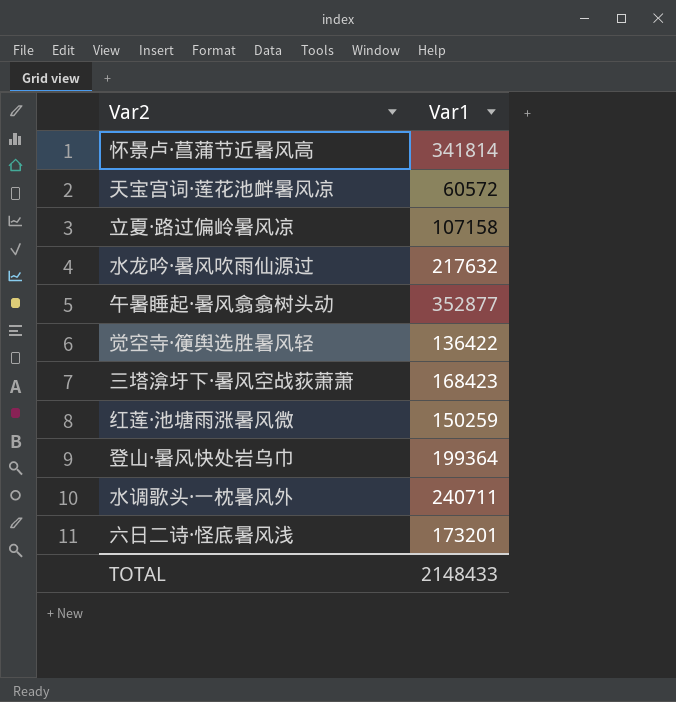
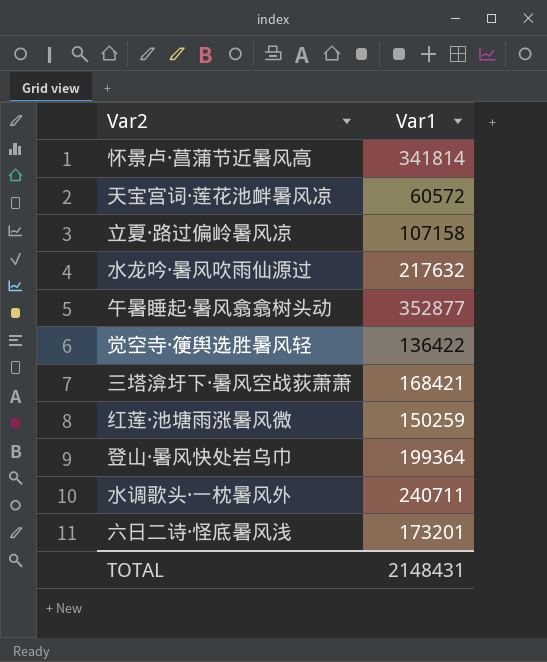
三塔渰圩下·暑风空战荻萧萧 | Var1: 168423 -> 168421
TOTAL | Var1: 2148433 -> 2148431

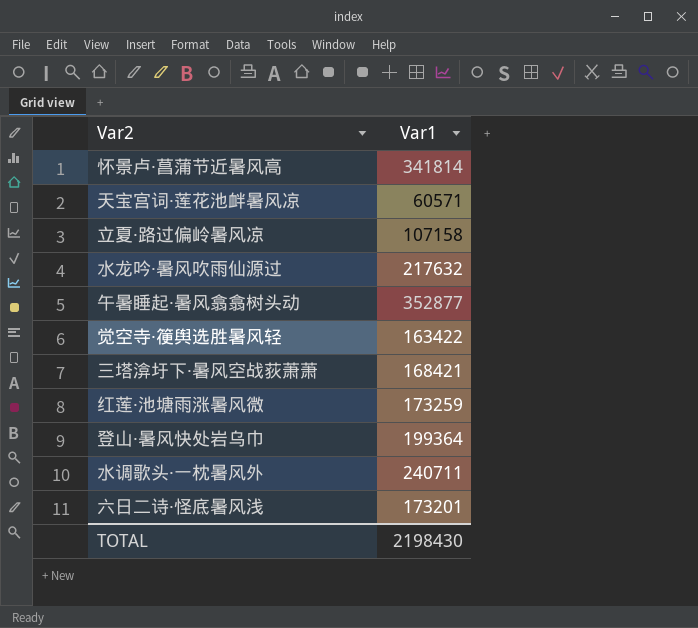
天宝宫词·莲花池衅暑风凉 | Var1: 60572 -> 60571
觉空寺·箯舆选胜暑风轻 | Var1: 136422 -> 163422
红莲·池塘雨涨暑风微 | Var1: 150259 -> 173259
TOTAL | Var1: 2148431 -> 2198430

